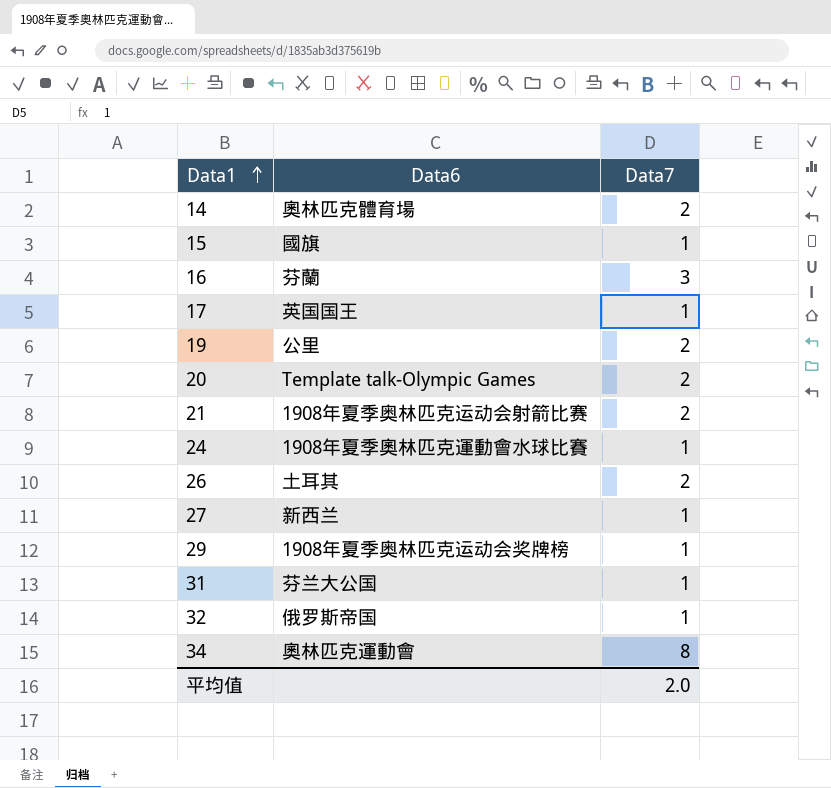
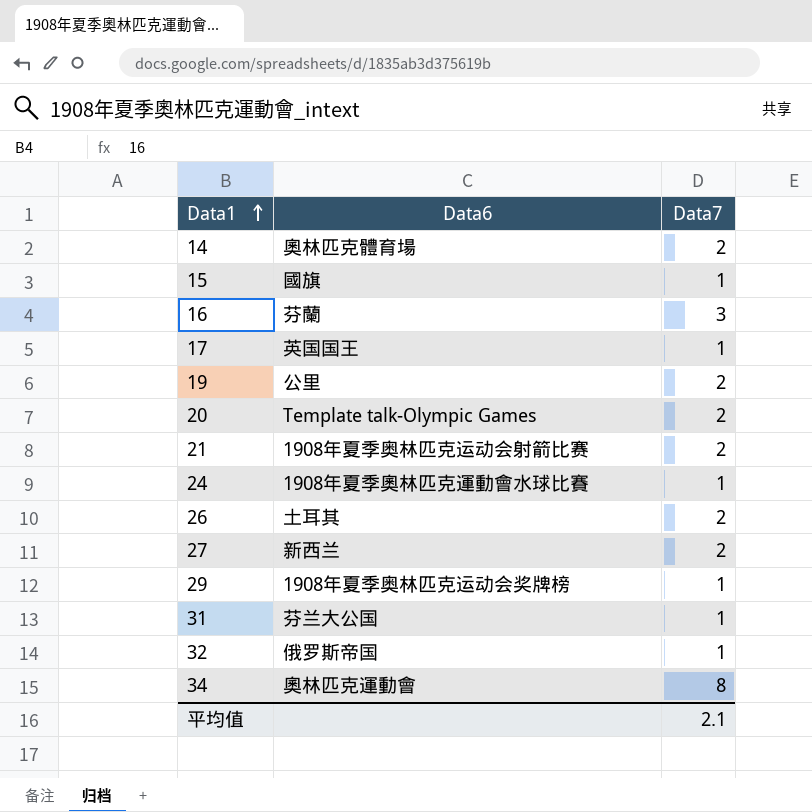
27 | Data7: 1 -> 2
平均值 | Data7: 2.0 -> 2.1

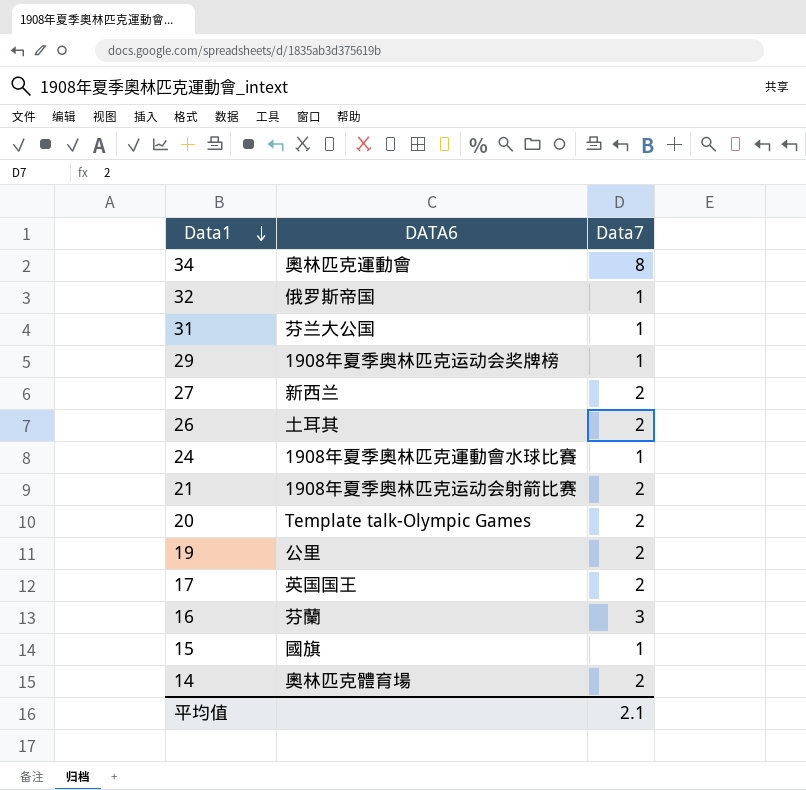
row order: Data1 ascending -> Data1 descending
column name: Data6 -> DATA6
17 | Data7: 1 -> 2

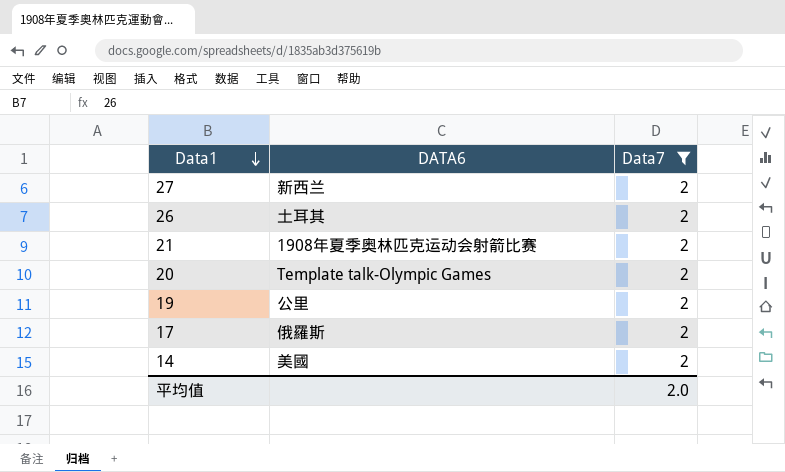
filter: none -> Data7 = 2
17 | DATA6: 英国国王 -> 俄羅斯
14 | DATA6: 奧林匹克體育場 -> 美國
平均值 | Data7: 2.1 -> 2.0

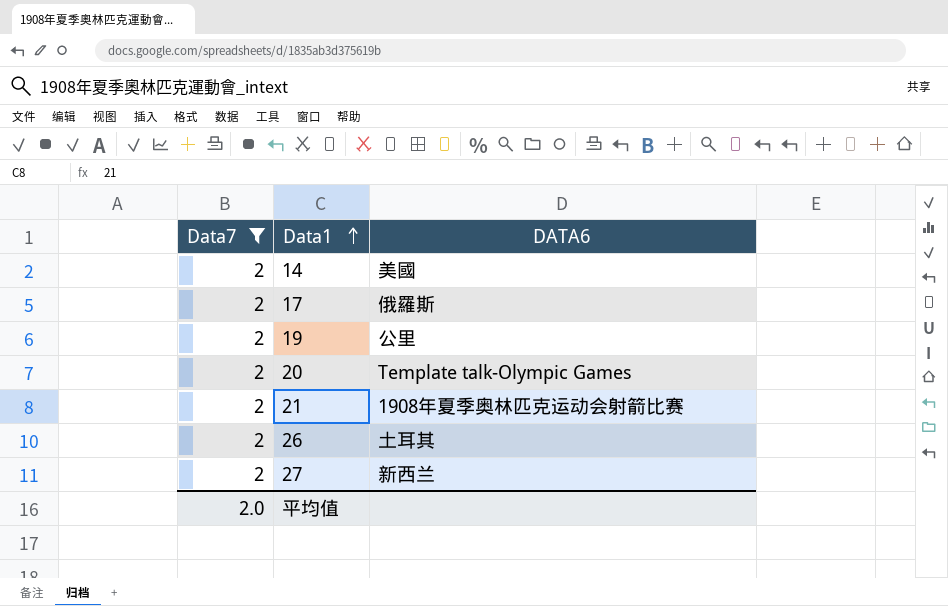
row order: Data1 descending -> Data1 ascending
column Data7 | position: 3 -> 1

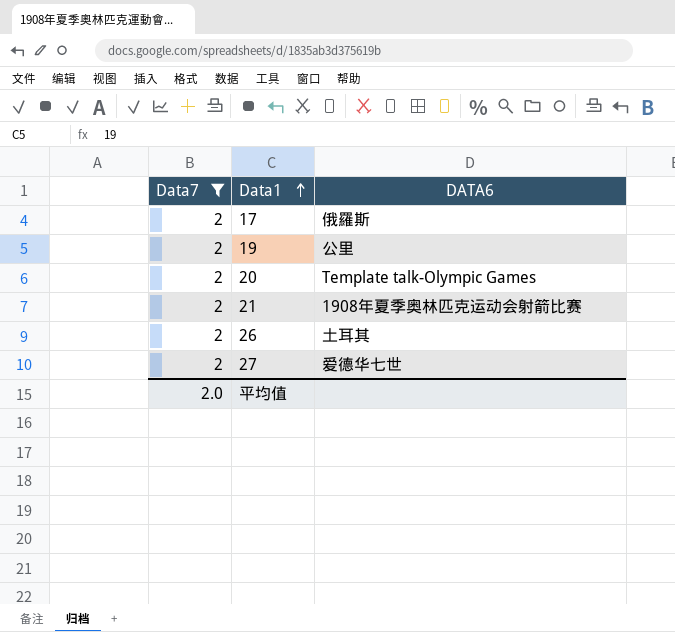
row 14: 2 | 美國 -> none
27 | DATA6: 新西兰 -> 爱德华七世

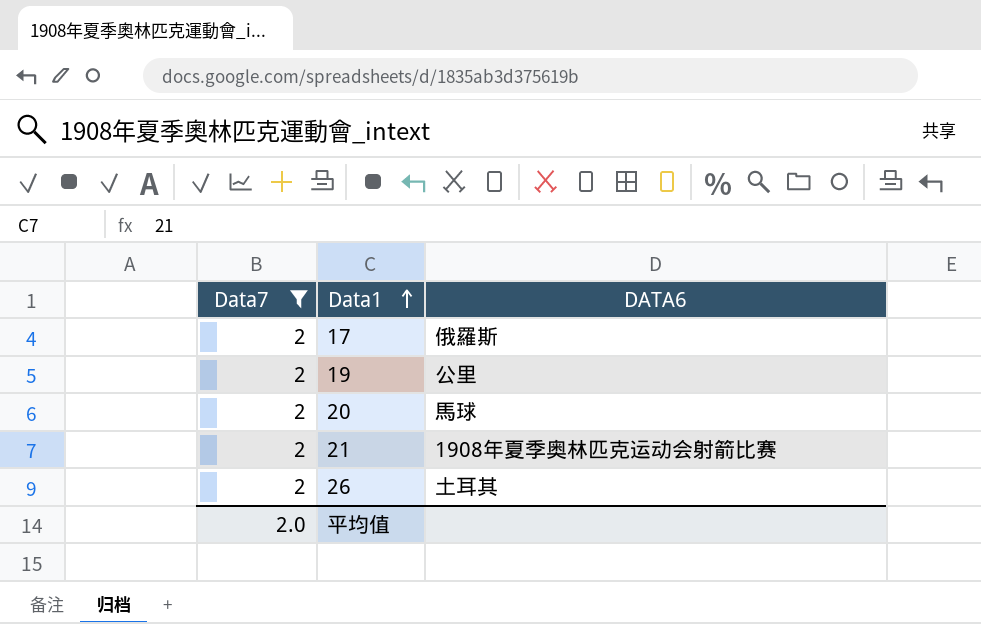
row 27: 2 | 爱德华七世 -> none
20 | DATA6: Template talk-Olympic Games -> 馬球

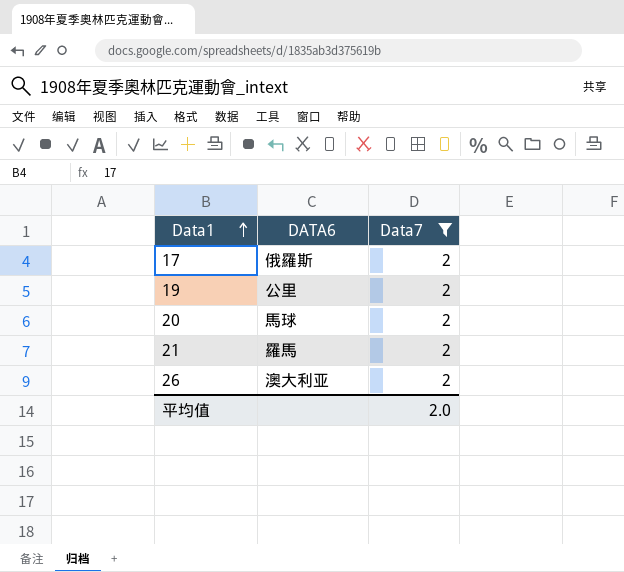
column Data7 | position: 1 -> 3
21 | DATA6: 1908年夏季奥林匹克运动会射箭比赛 -> 羅馬
26 | DATA6: 土耳其 -> 澳大利亚

